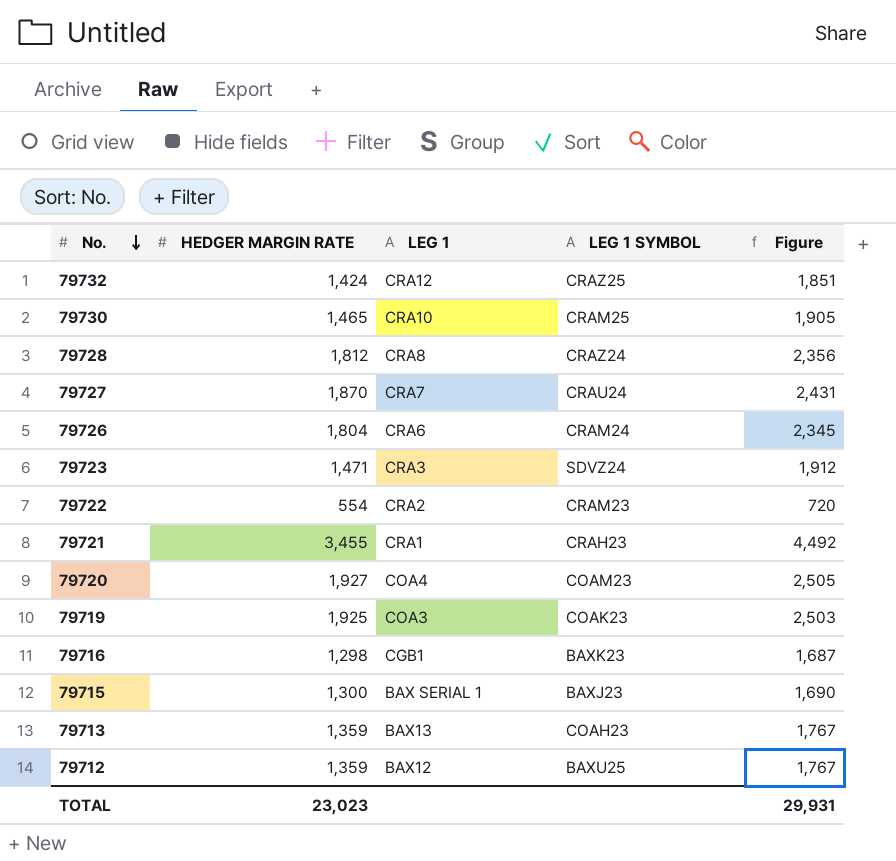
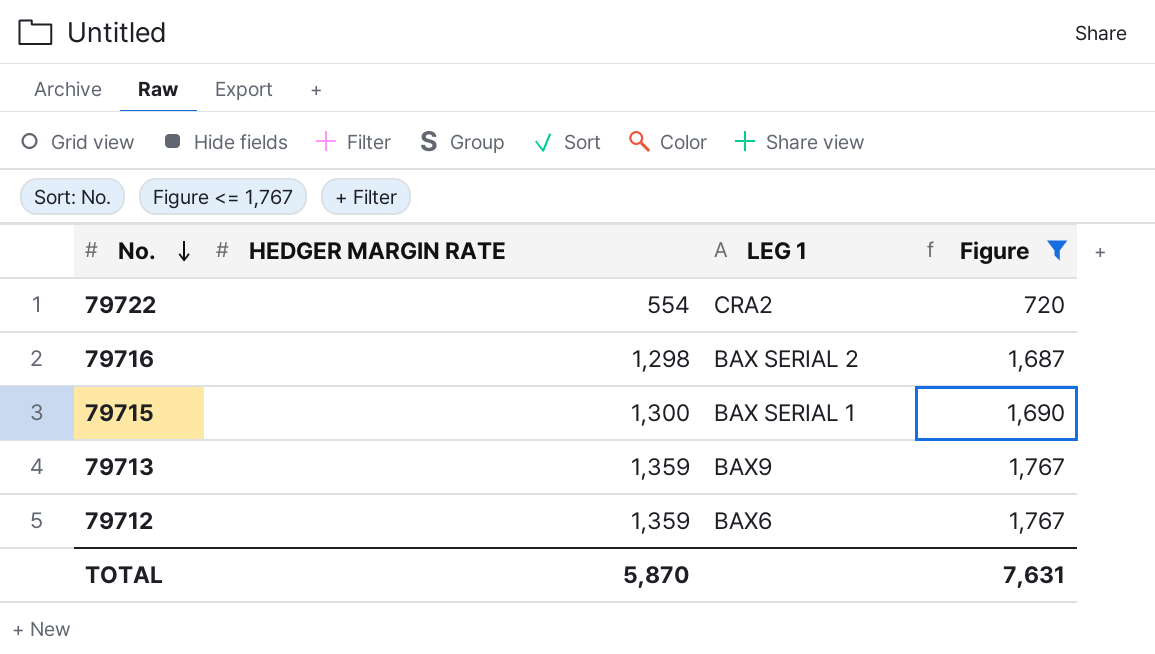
filter: none -> Figure <= 1,767
column LEG 1 SYMBOL | position: 4 -> none
79716 | LEG 1: CGB1 -> BAX SERIAL 2
79713 | LEG 1: BAX13 -> BAX9
79712 | LEG 1: BAX12 -> BAX6
TOTAL | HEDGER MARGIN RATE: 23,023 -> 5,870
TOTAL | Figure: 29,931 -> 7,631

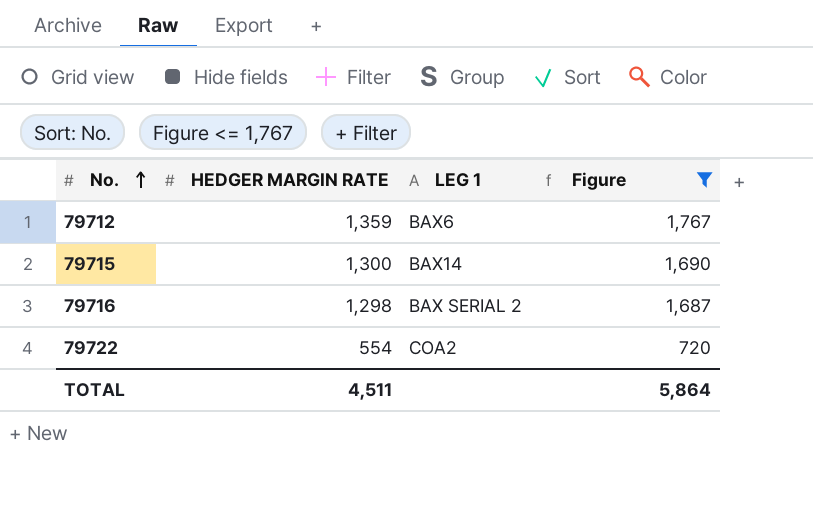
row order: No. descending -> No. ascending
row 79713: 1,359 | BAX9 | 1,767 -> none
79715 | LEG 1: BAX SERIAL 1 -> BAX14
79722 | LEG 1: CRA2 -> COA2
TOTAL | HEDGER MARGIN RATE: 5,870 -> 4,511
TOTAL | Figure: 7,631 -> 5,864

